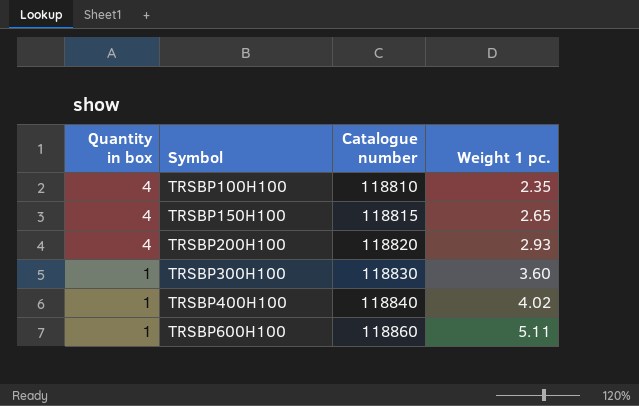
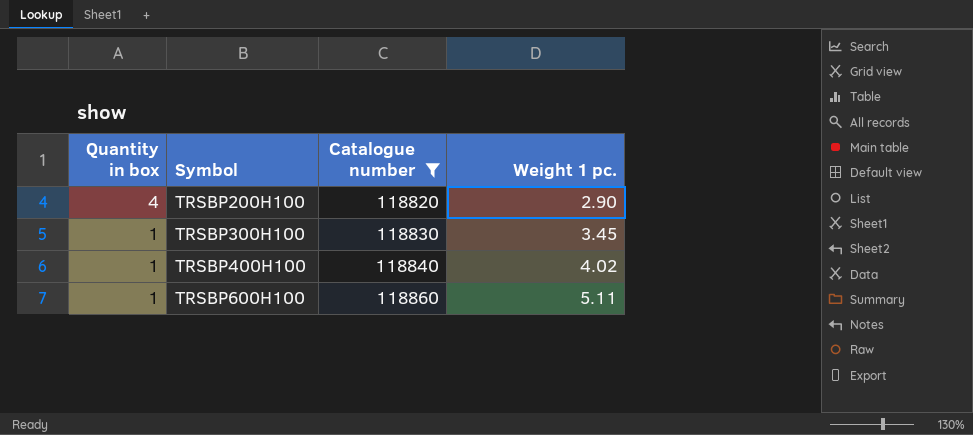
filter: none -> Catalogue number >= 118820
TRSBP200H100 | Weight 1 pc.: 2.93 -> 2.90
TRSBP300H100 | Weight 1 pc.: 3.60 -> 3.45

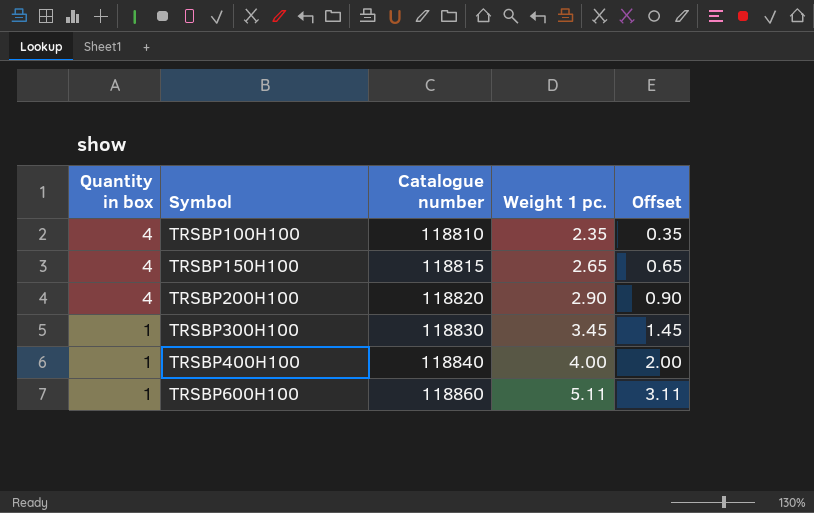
filter: Catalogue number >= 118820 -> none
column Offset | formula: none -> [Weight 1 pc.] - 2
TRSBP400H100 | Weight 1 pc.: 4.02 -> 4.00

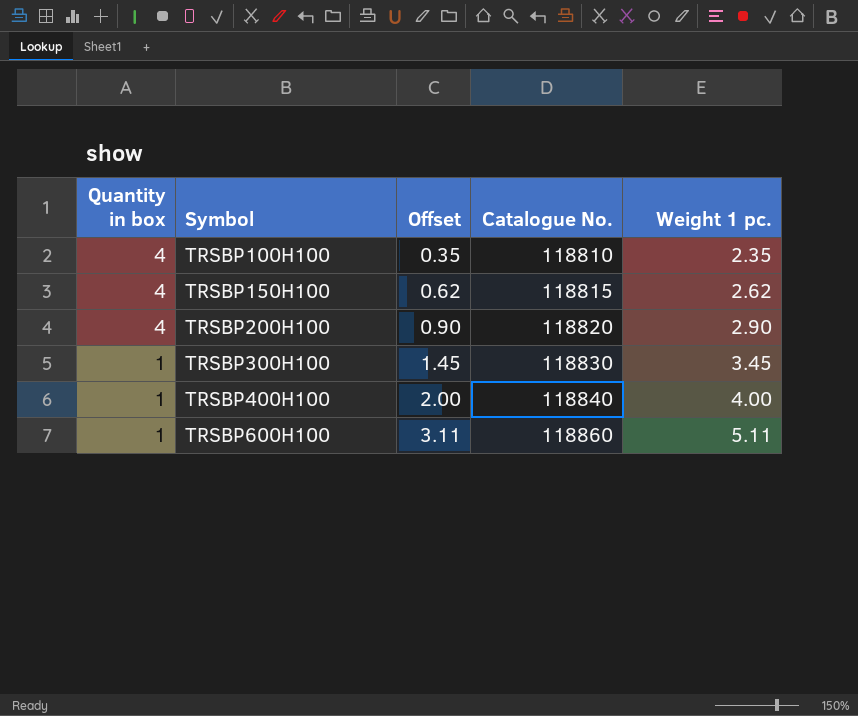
column Offset | position: 5 -> 3
column name: Catalogue number -> Catalogue No.
TRSBP150H100 | Offset: 0.65 -> 0.62
TRSBP150H100 | Weight 1 pc.: 2.65 -> 2.62

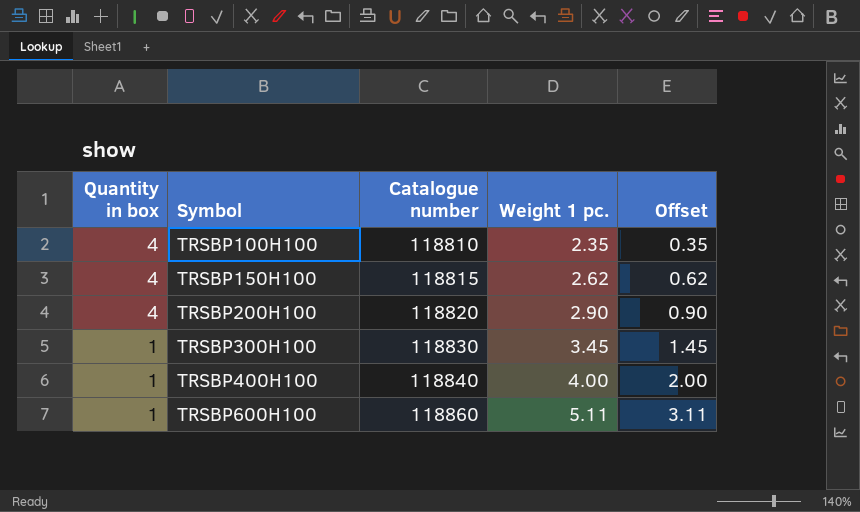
column name: Catalogue No. -> Catalogue number
column Offset | position: 3 -> 5

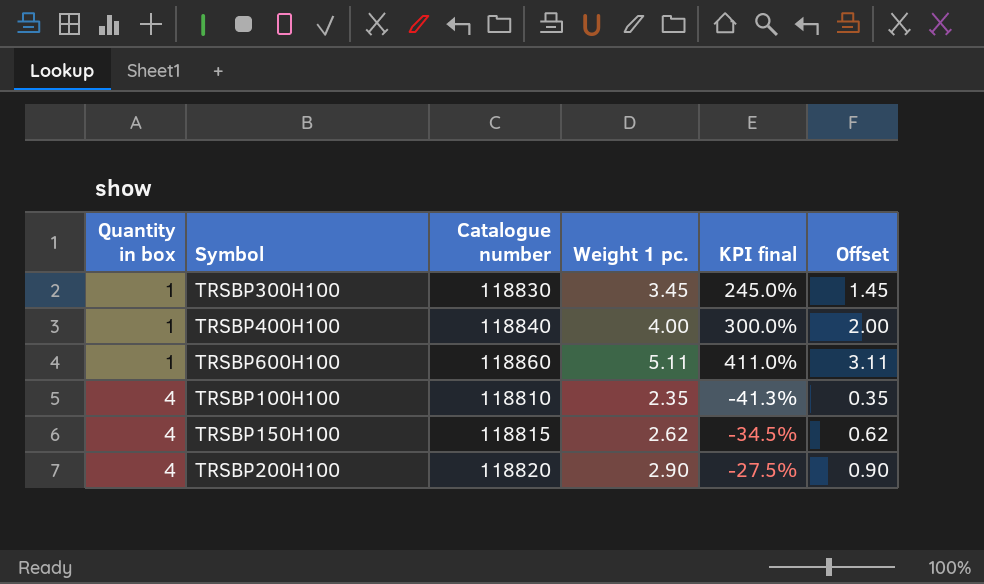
row order: Quantity in box descending -> Quantity in box ascending
column KPI final | formula: none -> ([Weight 1 pc.] - [Quantity in box]) / [Quantity in box]

